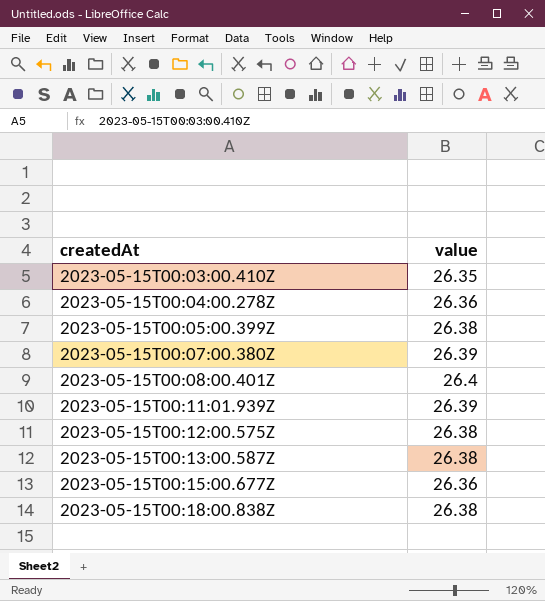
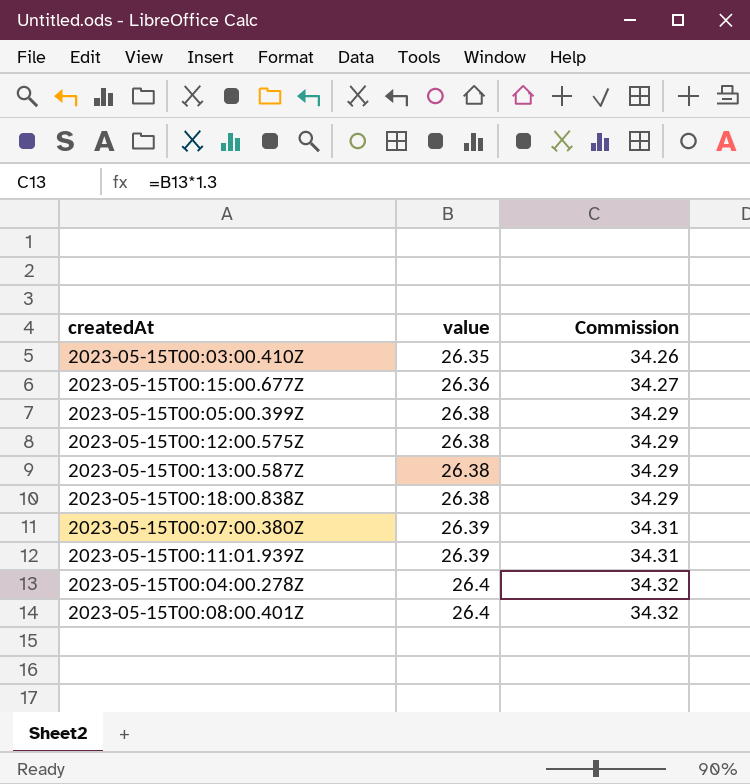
row order: createdAt ascending -> value ascending
column Commission | formula: none -> [value] * 1.3
2023-05-15T00:04:00.278Z | value: 26.36 -> 26.4

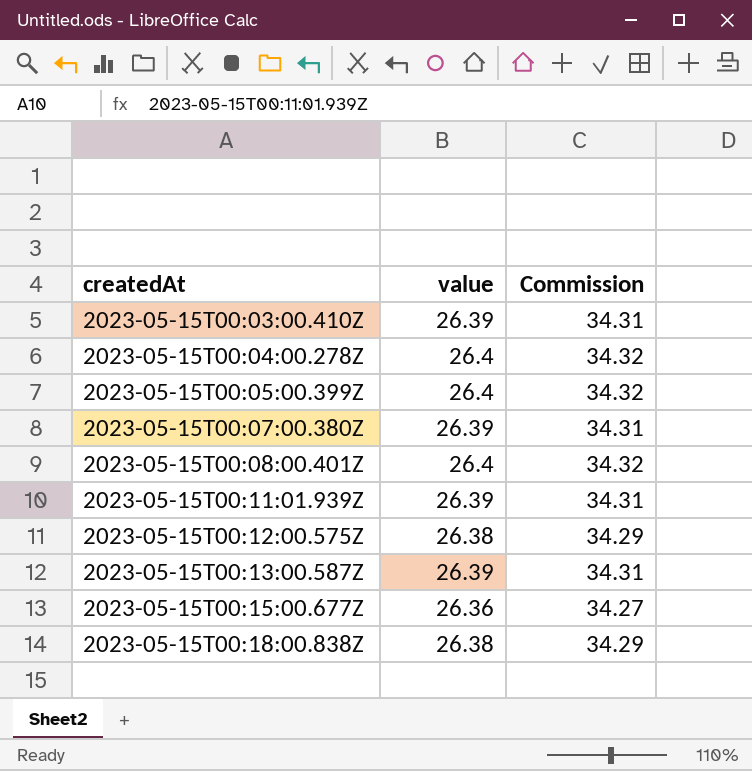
row order: value ascending -> createdAt ascending
2023-05-15T00:03:00.410Z | value: 26.35 -> 26.39
2023-05-15T00:03:00.410Z | Commission: 34.26 -> 34.31
2023-05-15T00:05:00.399Z | value: 26.38 -> 26.4
2023-05-15T00:05:00.399Z | Commission: 34.29 -> 34.32
2023-05-15T00:13:00.587Z | value: 26.38 -> 26.39
2023-05-15T00:13:00.587Z | Commission: 34.29 -> 34.31

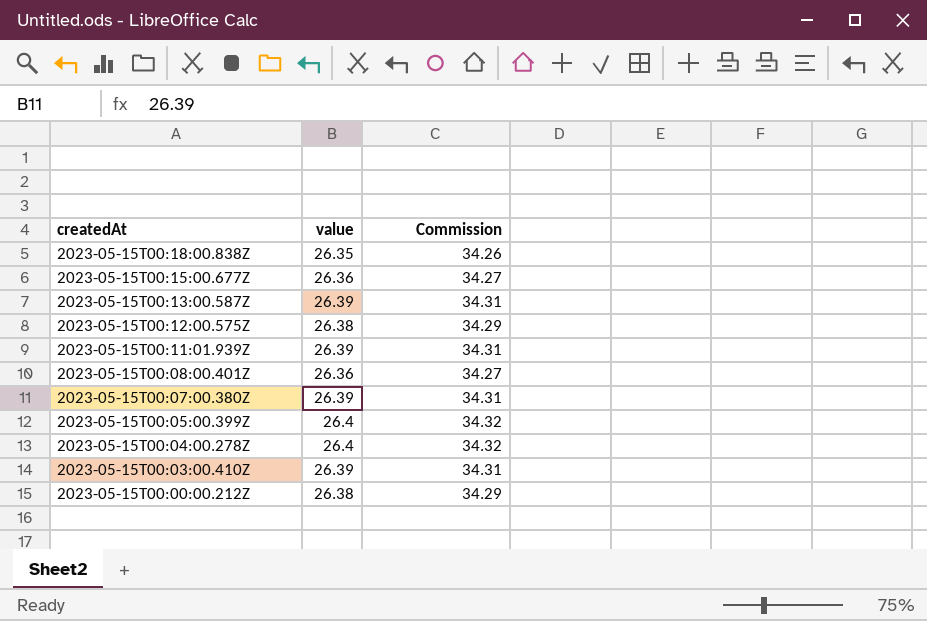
row order: createdAt ascending -> createdAt descending
2023-05-15T00:18:00.838Z | value: 26.38 -> 26.35
2023-05-15T00:18:00.838Z | Commission: 34.29 -> 34.26
2023-05-15T00:08:00.401Z | value: 26.4 -> 26.36
2023-05-15T00:08:00.401Z | Commission: 34.32 -> 34.27
row 2023-05-15T00:00:00.212Z: none -> 26.38 | 34.29

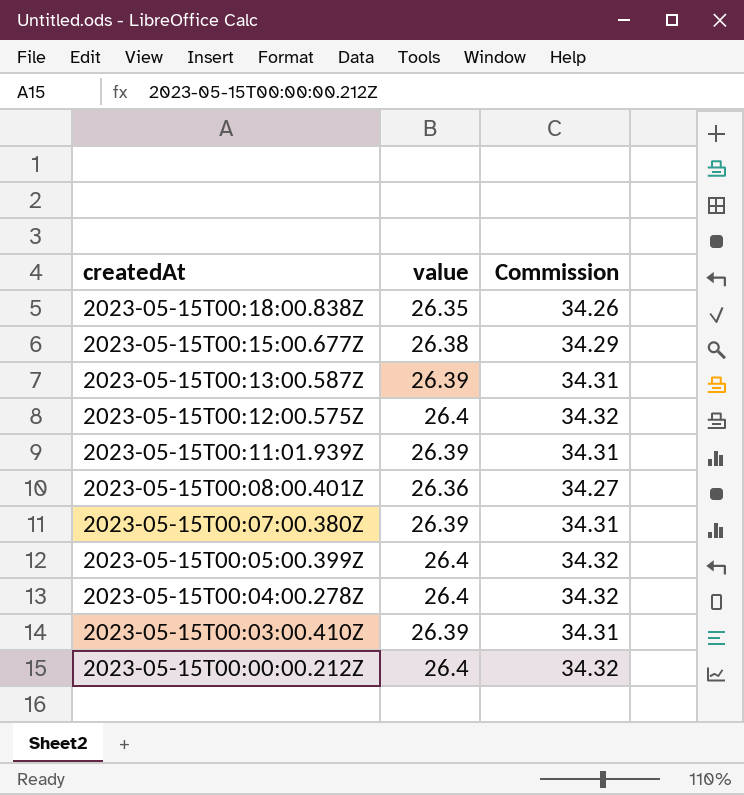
2023-05-15T00:15:00.677Z | value: 26.36 -> 26.38
2023-05-15T00:15:00.677Z | Commission: 34.27 -> 34.29
2023-05-15T00:12:00.575Z | value: 26.38 -> 26.4
2023-05-15T00:12:00.575Z | Commission: 34.29 -> 34.32
2023-05-15T00:00:00.212Z | value: 26.38 -> 26.4
2023-05-15T00:00:00.212Z | Commission: 34.29 -> 34.32

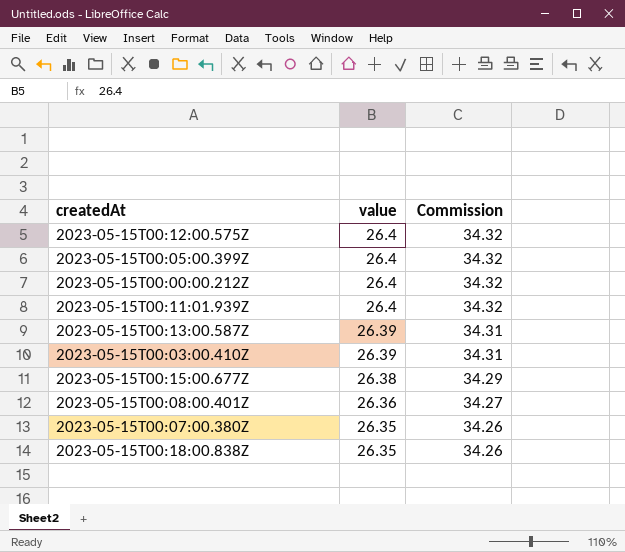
row order: createdAt descending -> value descending
row 2023-05-15T00:04:00.278Z: 26.4 | 34.32 -> none
2023-05-15T00:11:01.939Z | value: 26.39 -> 26.4
2023-05-15T00:11:01.939Z | Commission: 34.31 -> 34.32
2023-05-15T00:07:00.380Z | value: 26.39 -> 26.35
2023-05-15T00:07:00.380Z | Commission: 34.31 -> 34.26

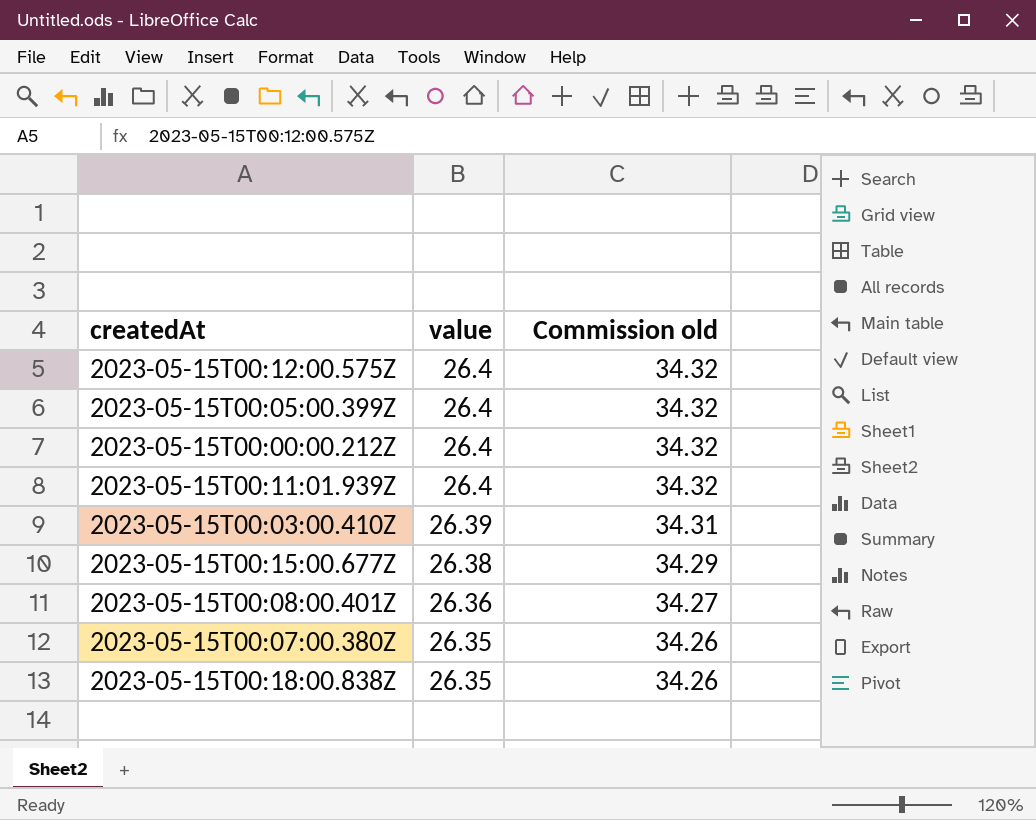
column name: Commission -> Commission old
row 2023-05-15T00:13:00.587Z: 26.39 | 34.31 -> none

